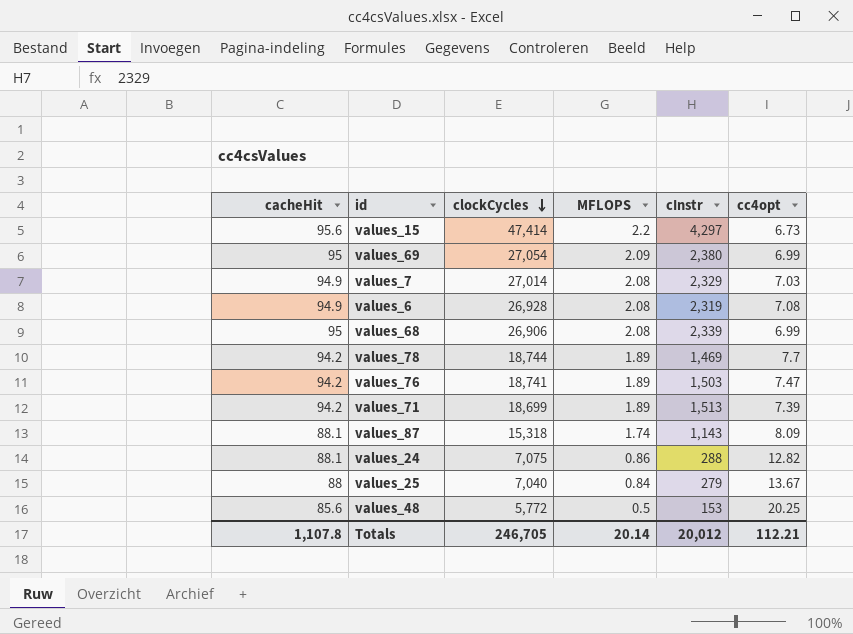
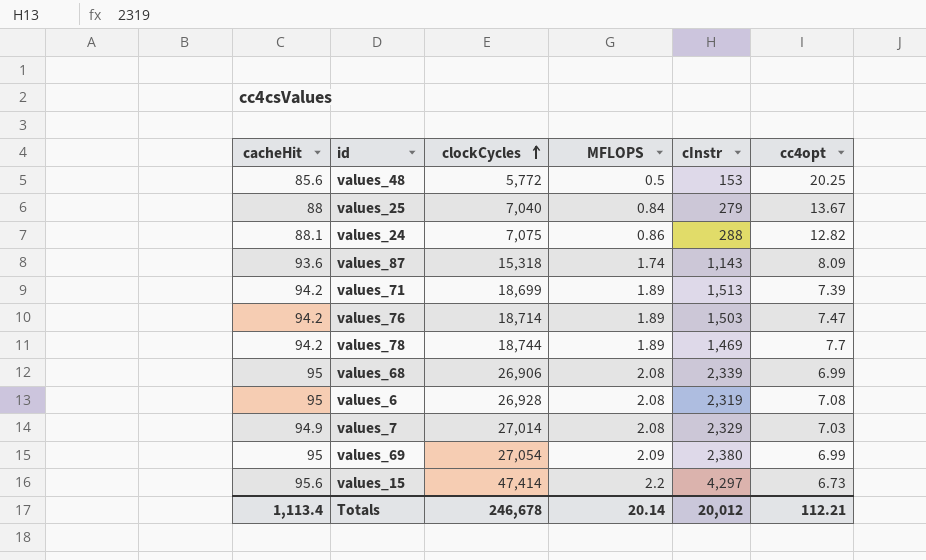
row order: clockCycles descending -> clockCycles ascending
values_87 | cacheHit: 88.1 -> 93.6
values_76 | clockCycles: 18,741 -> 18,714
values_6 | cacheHit: 94.9 -> 95
Totals | cacheHit: 1,107.8 -> 1,113.4
Totals | clockCycles: 246,705 -> 246,678

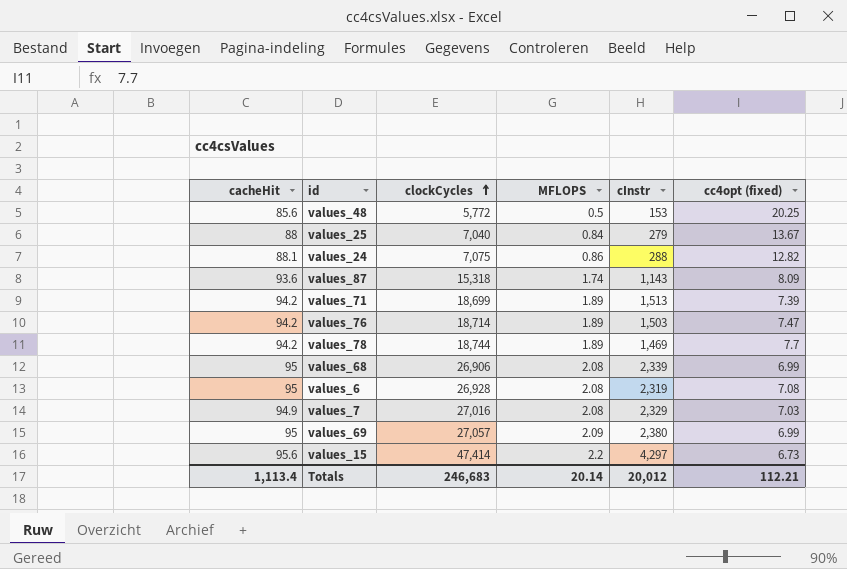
column name: cc4opt -> cc4opt (fixed)
values_7 | clockCycles: 27,014 -> 27,016
values_69 | clockCycles: 27,054 -> 27,057
Totals | clockCycles: 246,678 -> 246,683

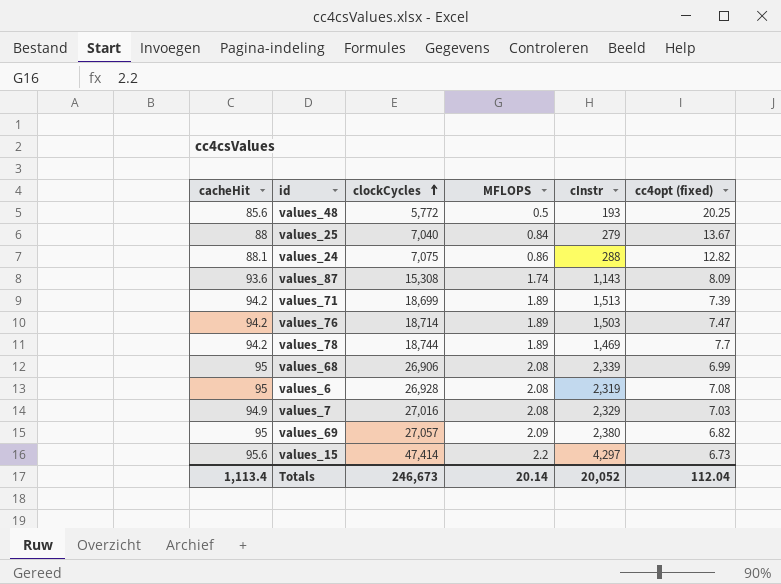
values_48 | cInstr: 153 -> 193
values_87 | clockCycles: 15,318 -> 15,308
values_69 | cc4opt (fixed): 6.99 -> 6.82
Totals | clockCycles: 246,683 -> 246,673
Totals | cInstr: 20,012 -> 20,052
Totals | cc4opt (fixed): 112.21 -> 112.04

